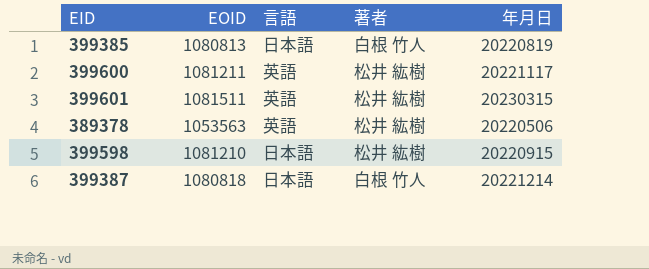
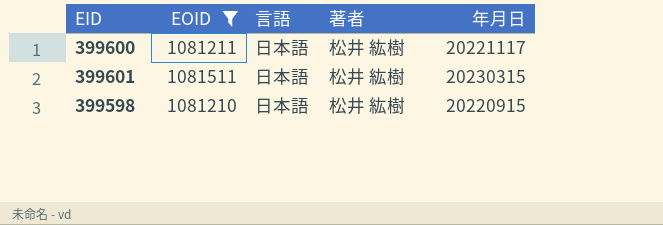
filter: none -> EOID >= 1081210
399600 | 言語: 英語 -> 日本語
399601 | 言語: 英語 -> 日本語

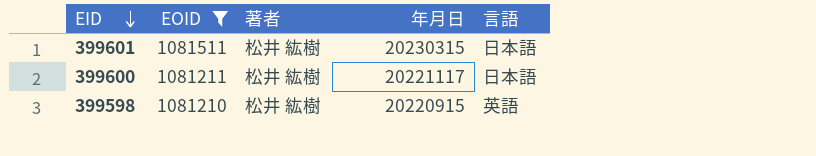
row order: none -> EID descending
column 言語 | position: 3 -> 5
399598 | 言語: 日本語 -> 英語

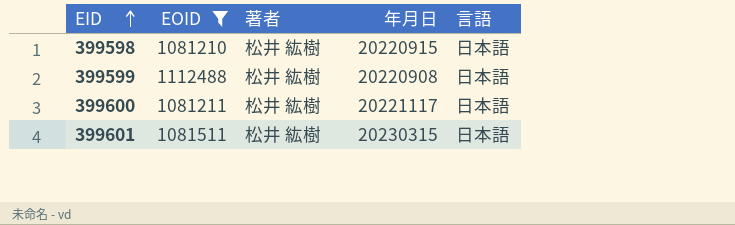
row order: EID descending -> EID ascending
399598 | 言語: 英語 -> 日本語
row 399599: none -> 1112488 | 松井 紘樹 | 20220908 | 日本語

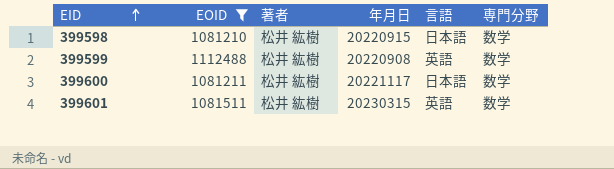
column 専門分野 | position: none -> 6
399599 | 言語: 日本語 -> 英語
399601 | 言語: 日本語 -> 英語

